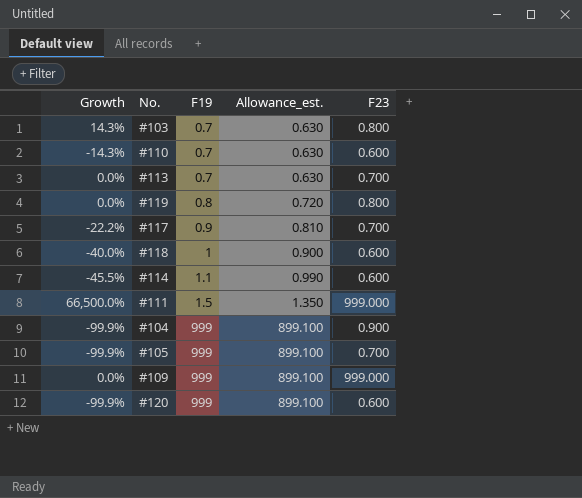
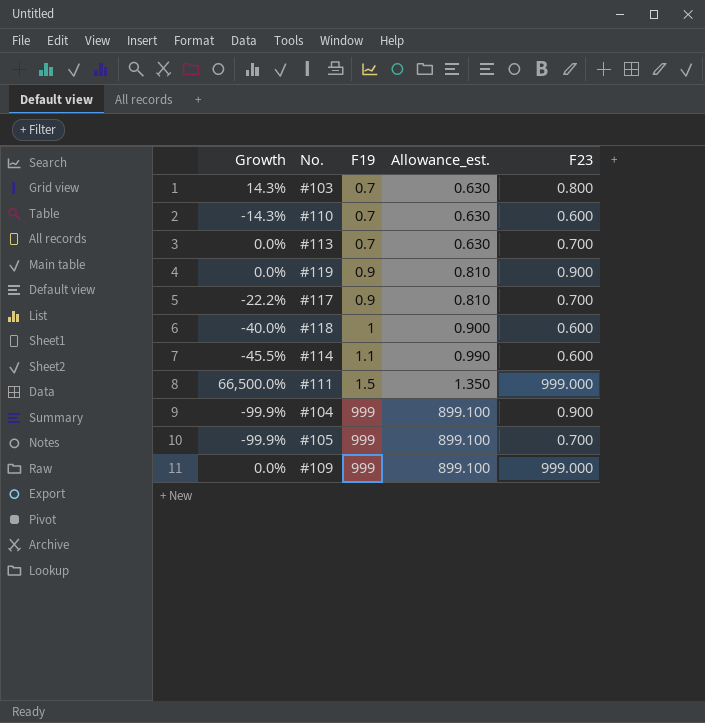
row #120: -99.9% | 999 | 899.100 | 0.600 -> none
#119 | F19: 0.8 -> 0.9
#119 | Allowance_est.: 0.720 -> 0.810
#119 | F23: 0.800 -> 0.900

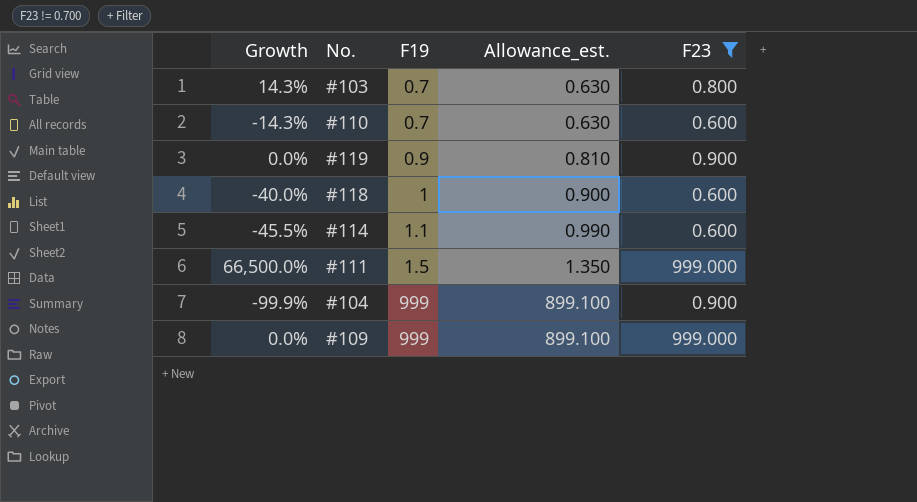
filter: none -> F23 != 0.700

